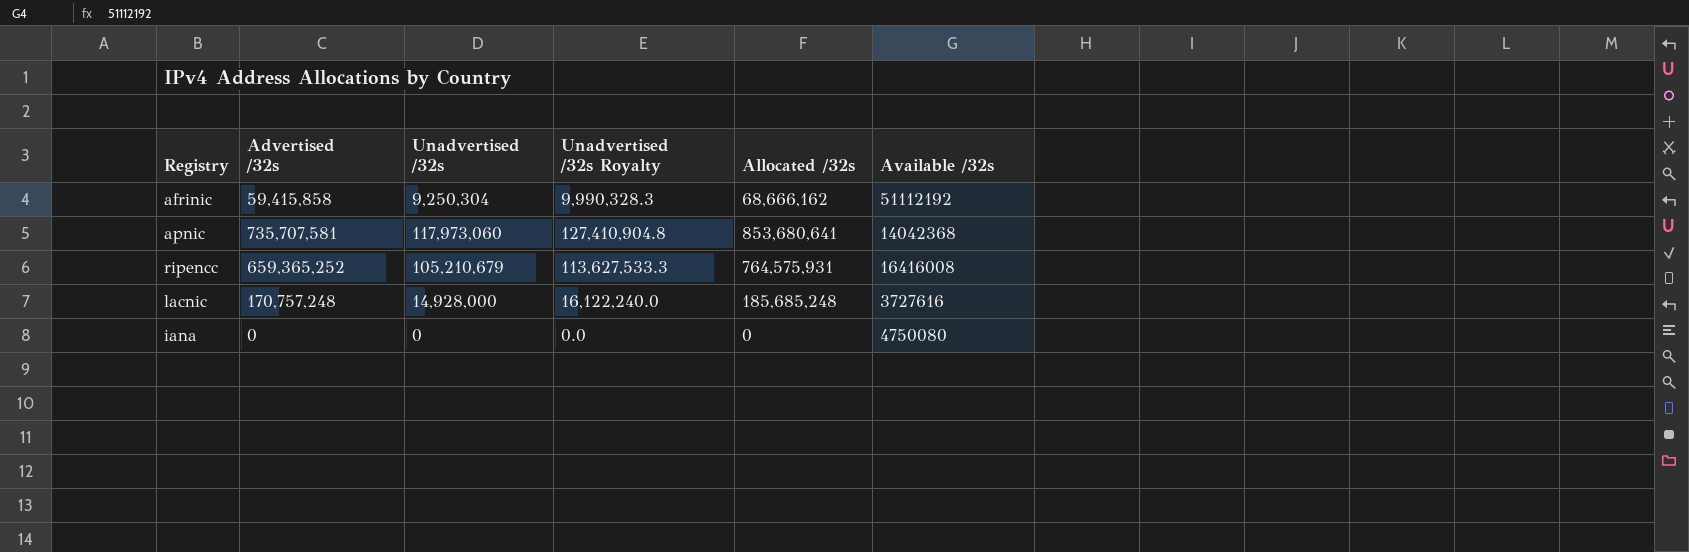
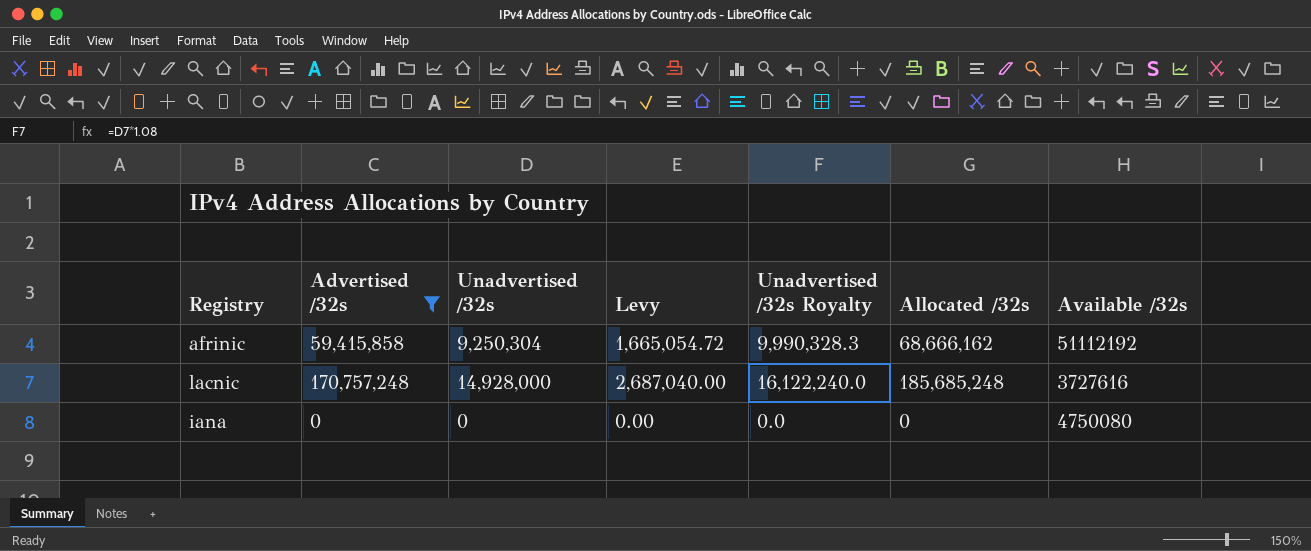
filter: none -> Advertised /32s <= 170,757,248
column Levy | formula: none -> [Unadvertised /32s] * 0.18

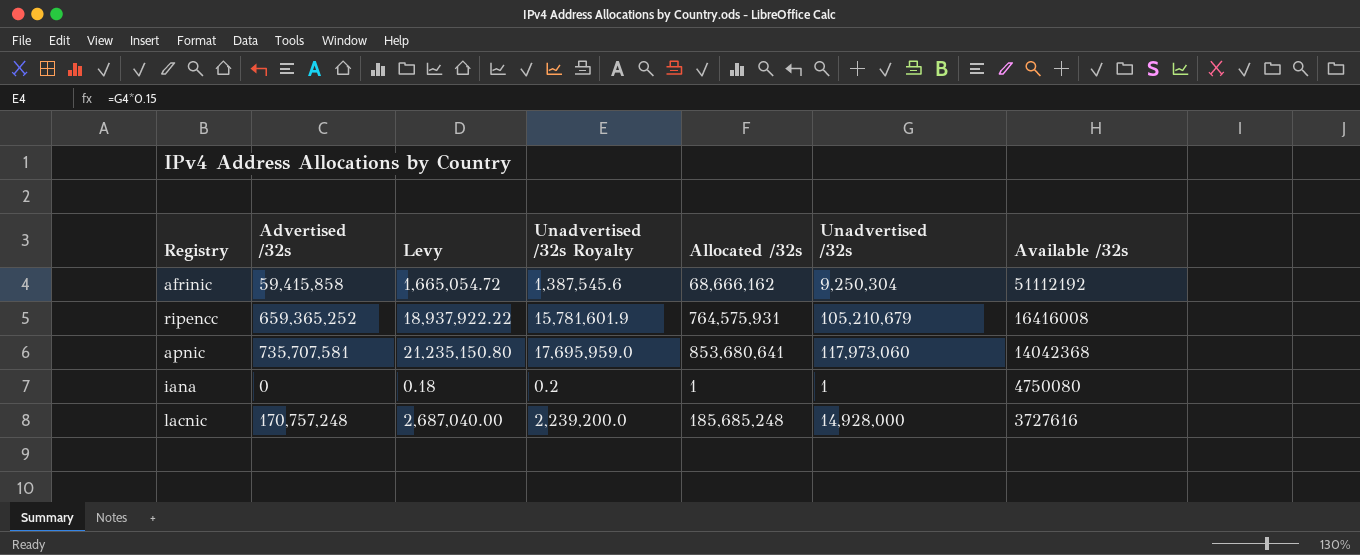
filter: Advertised /32s <= 170,757,248 -> none
row order: none -> Available /32s descending
column Unadvertised /32s Royalty | formula: [Unadvertised /32s] * 1.08 -> [Unadvertised /32s] * 0.15
column Unadvertised /32s | position: 3 -> 6
iana | Levy: 0.00 -> 0.18
iana | Allocated /32s: 0 -> 1
iana | Unadvertised /32s: 0 -> 1

